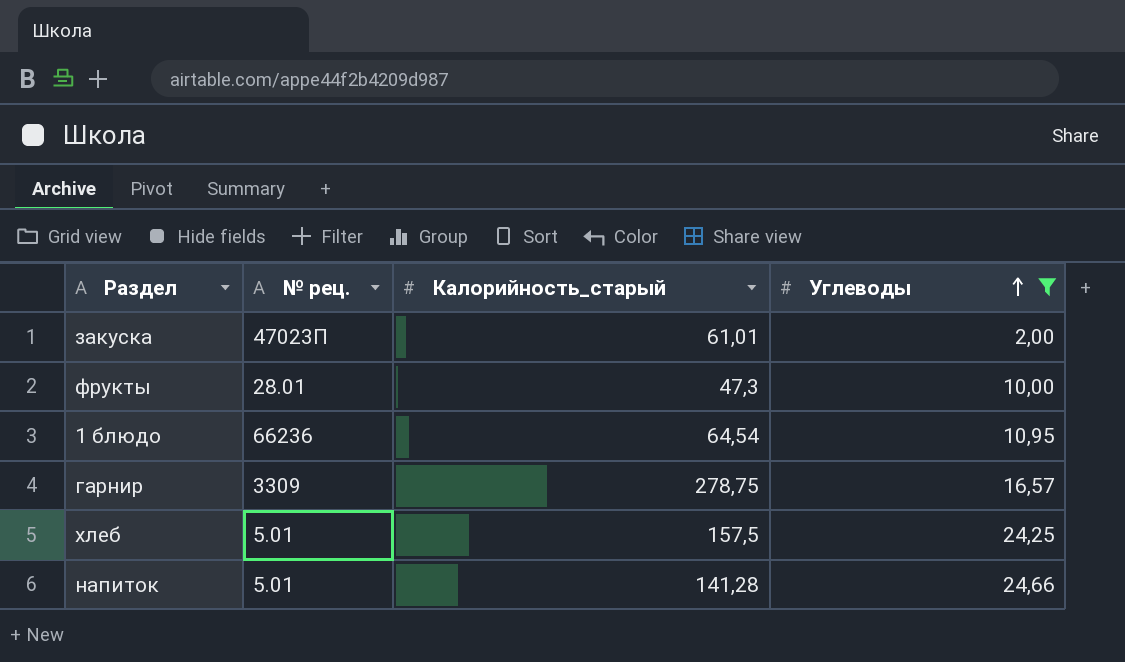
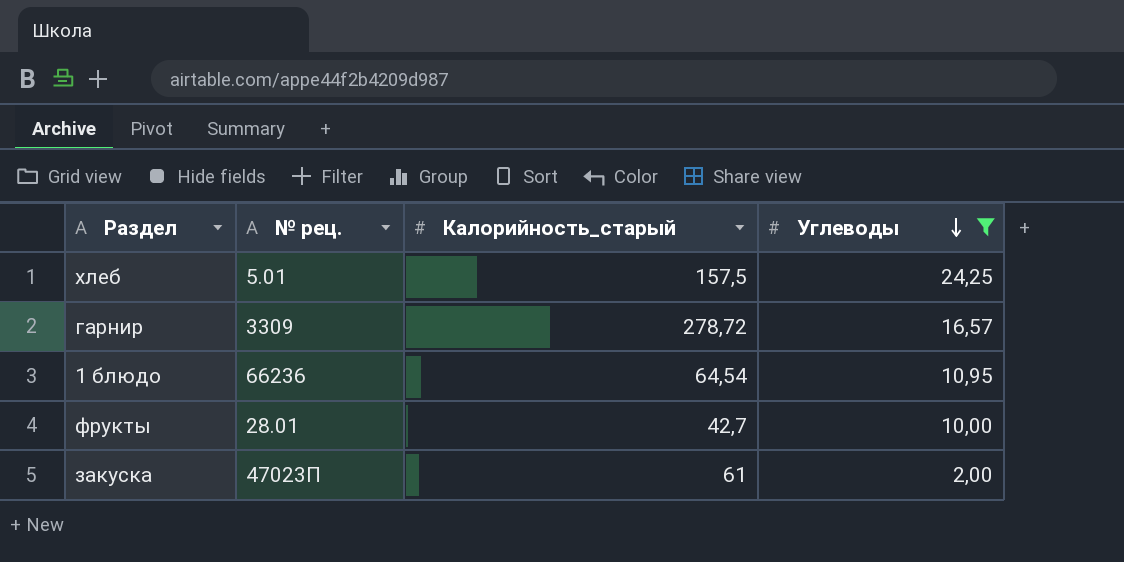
row order: Углеводы ascending -> Углеводы descending
row напиток: 5.01 | 141,28 | 24,66 -> none
гарнир | Калорийность_старый: 278,75 -> 278,72
фрукты | Калорийность_старый: 47,3 -> 42,7
закуска | Калорийность_старый: 61,01 -> 61

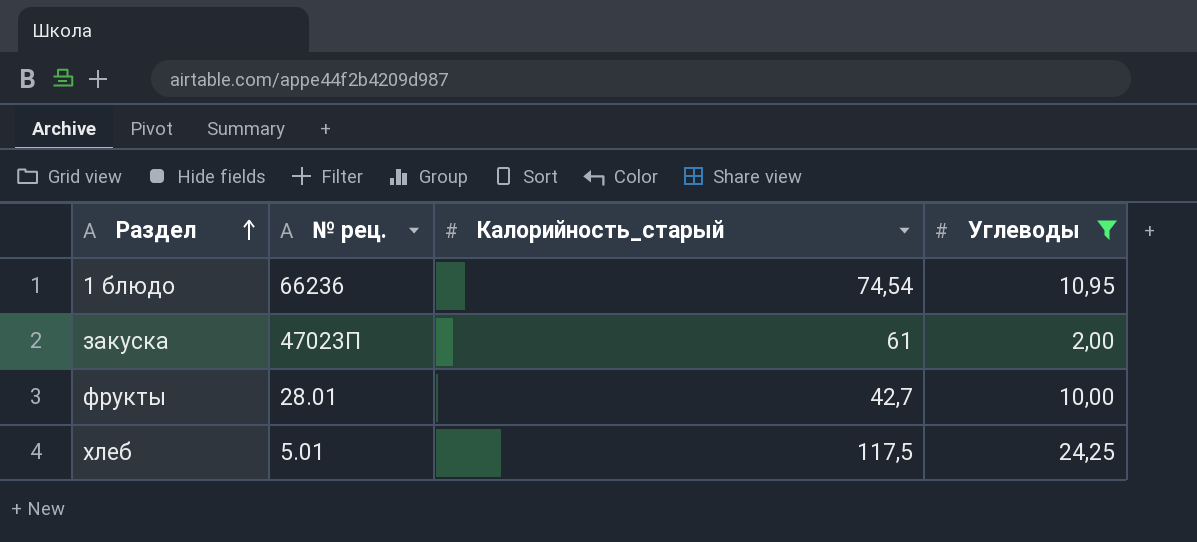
row order: Углеводы descending -> Раздел ascending
row гарнир: 3309 | 278,72 | 16,57 -> none
1 блюдо | Калорийность_старый: 64,54 -> 74,54
хлеб | Калорийность_старый: 157,5 -> 117,5

